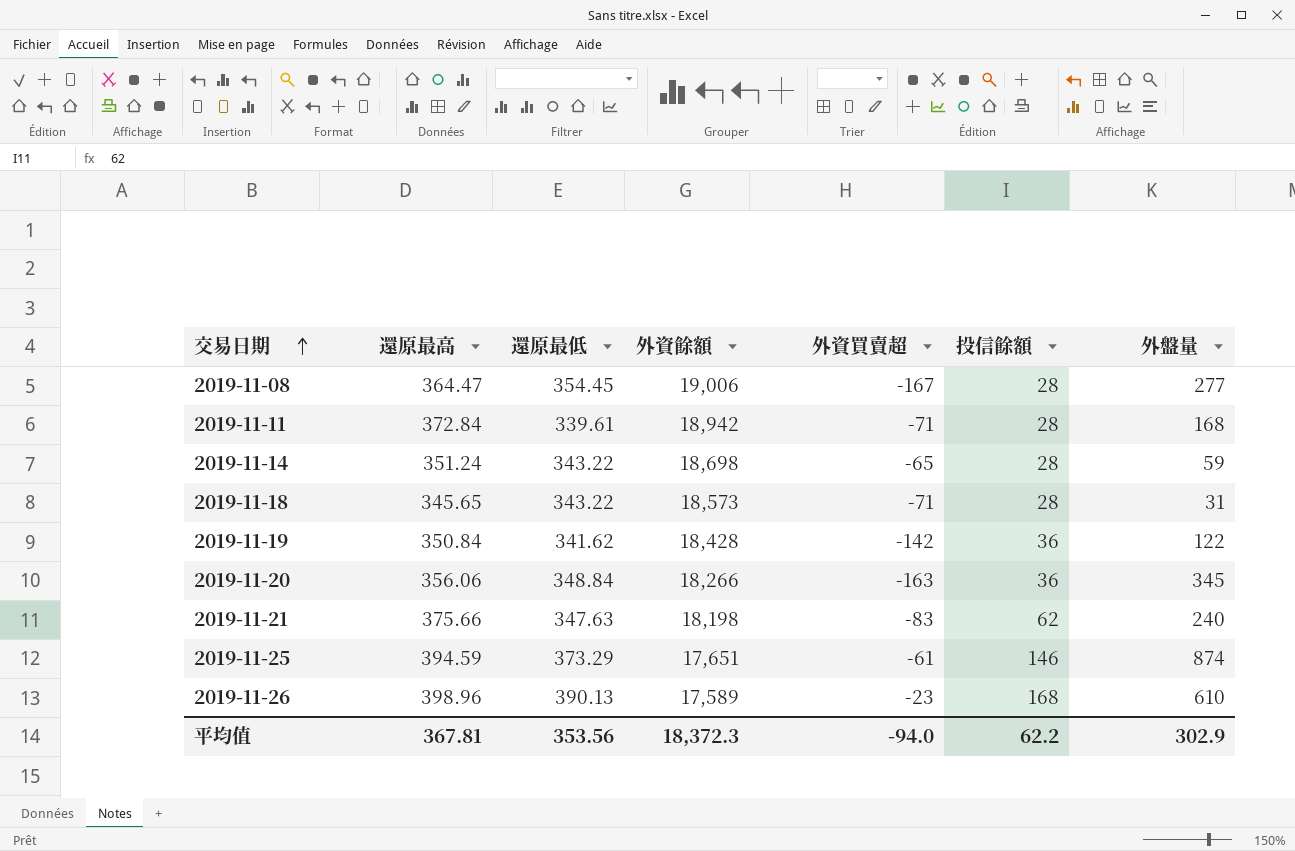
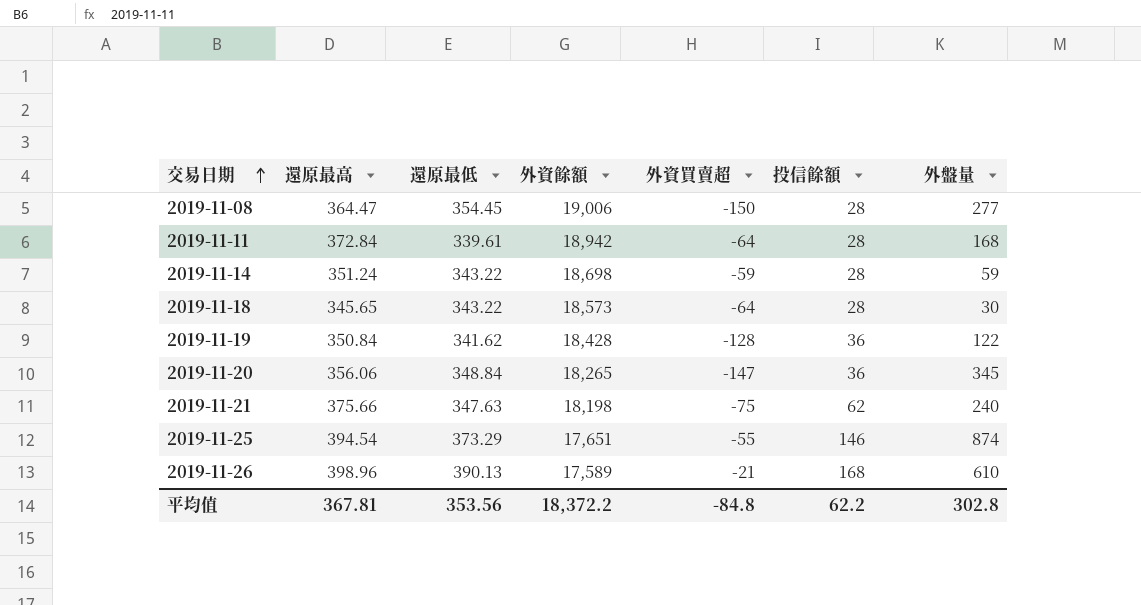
2019-11-08 | 外資買賣超: -167 -> -150
2019-11-11 | 外資買賣超: -71 -> -64
2019-11-14 | 外資買賣超: -65 -> -59
2019-11-18 | 外資買賣超: -71 -> -64
2019-11-18 | 外盤量: 31 -> 30
2019-11-19 | 外資買賣超: -142 -> -128
2019-11-20 | 外資餘額: 18,266 -> 18,265
2019-11-20 | 外資買賣超: -163 -> -147
2019-11-21 | 外資買賣超: -83 -> -75
2019-11-25 | 還原最高: 394.59 -> 394.54
2019-11-25 | 外資買賣超: -61 -> -55
2019-11-26 | 外資買賣超: -23 -> -21
平均值 | 外資餘額: 18,372.3 -> 18,372.2
平均值 | 外資買賣超: -94.0 -> -84.8
平均值 | 外盤量: 302.9 -> 302.8

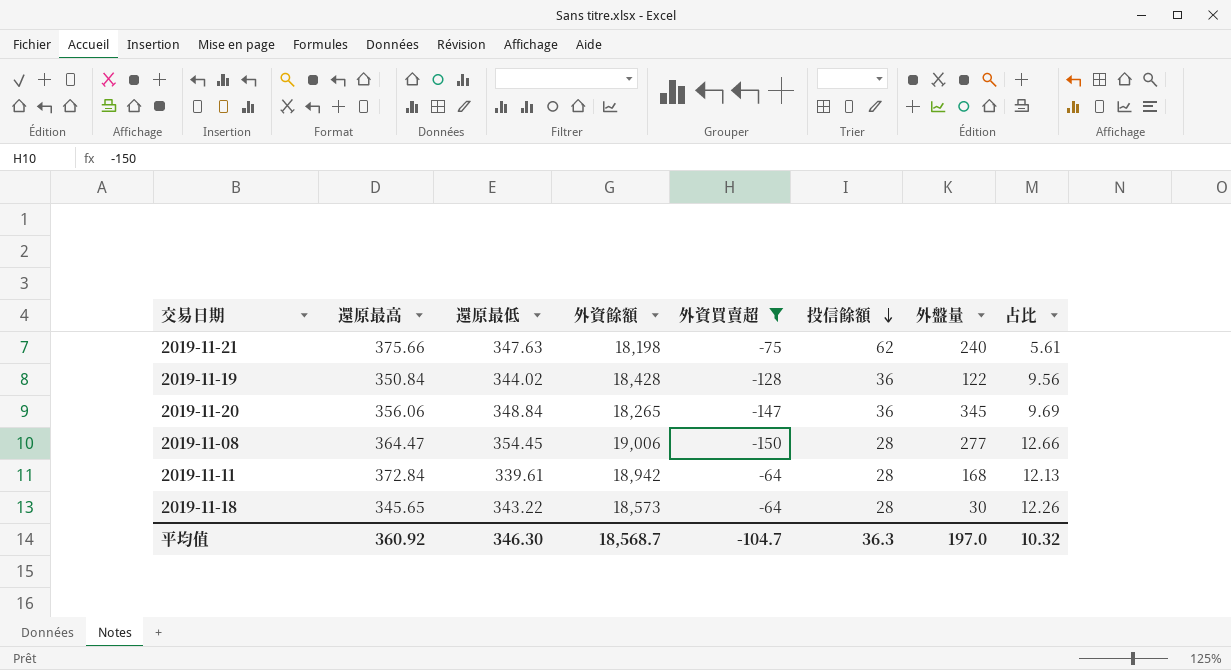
filter: none -> 外資買賣超 <= -64
row order: 交易日期 ascending -> 投信餘額 descending
column 占比 | formula: none -> [還原最低] / [投信餘額]
2019-11-19 | 還原最低: 341.62 -> 344.02
平均值 | 還原最高: 367.81 -> 360.92
平均值 | 還原最低: 353.56 -> 346.30
平均值 | 外資餘額: 18,372.2 -> 18,568.7
平均值 | 外資買賣超: -84.8 -> -104.7
平均值 | 投信餘額: 62.2 -> 36.3
平均值 | 外盤量: 302.8 -> 197.0

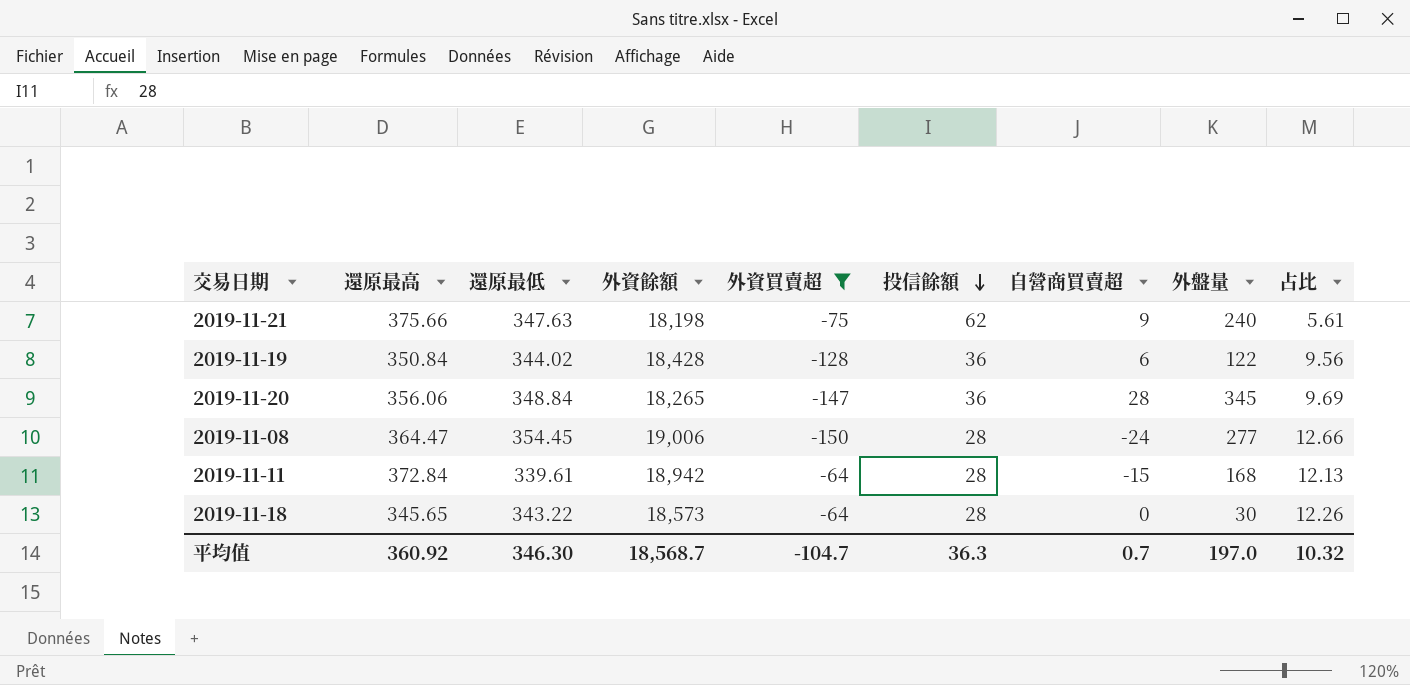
column 自營商買賣超 | position: none -> 7

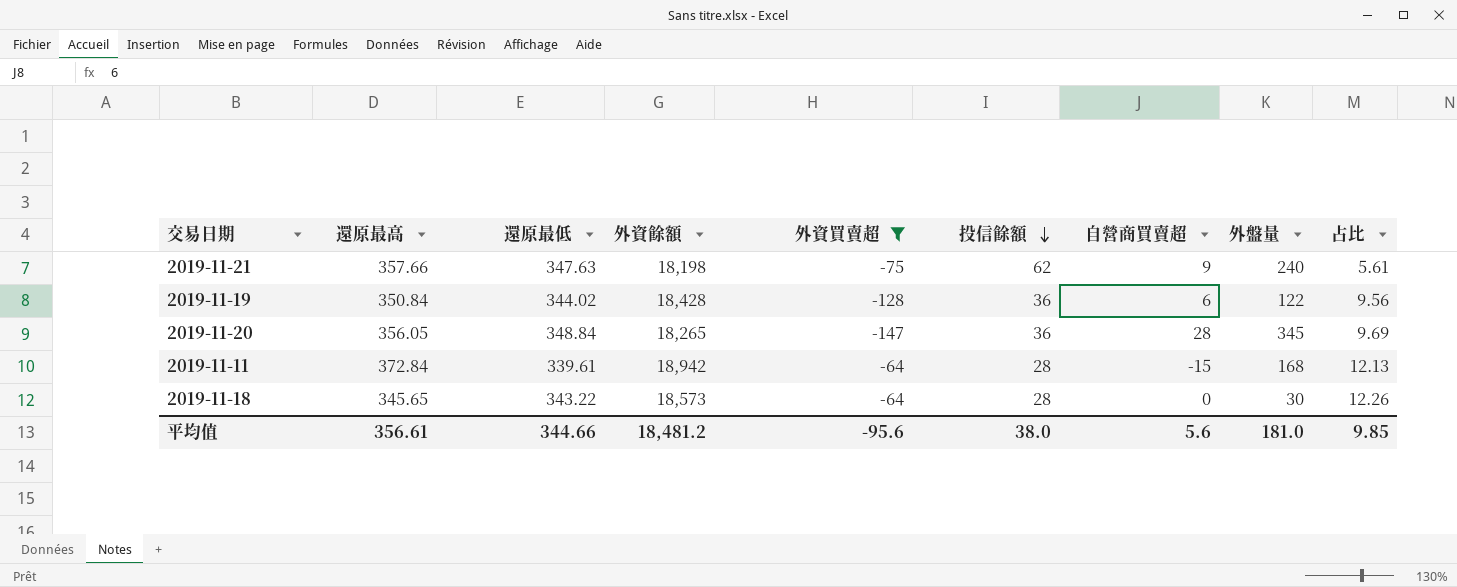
row 2019-11-08: 364.47 | 354.45 | 19,006 | -150 | 28 | -24 | 277 | 12.66 -> none
2019-11-21 | 還原最高: 375.66 -> 357.66
2019-11-20 | 還原最高: 356.06 -> 356.05
平均值 | 還原最高: 360.92 -> 356.61
平均值 | 還原最低: 346.30 -> 344.66
平均值 | 外資餘額: 18,568.7 -> 18,481.2
平均值 | 外資買賣超: -104.7 -> -95.6
平均值 | 投信餘額: 36.3 -> 38.0
平均值 | 自營商買賣超: 0.7 -> 5.6
平均值 | 外盤量: 197.0 -> 181.0
平均值 | 占比: 10.32 -> 9.85

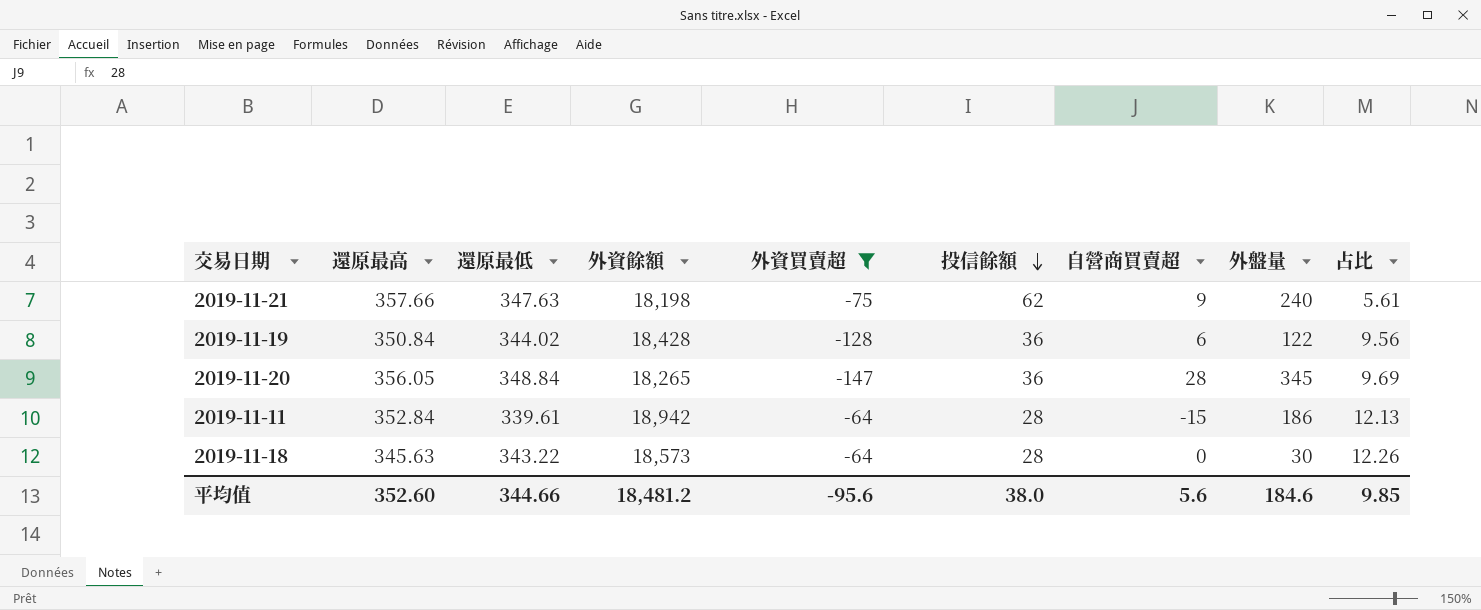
2019-11-11 | 還原最高: 372.84 -> 352.84
2019-11-11 | 外盤量: 168 -> 186
2019-11-18 | 還原最高: 345.65 -> 345.63
平均值 | 還原最高: 356.61 -> 352.60
平均值 | 外盤量: 181.0 -> 184.6

